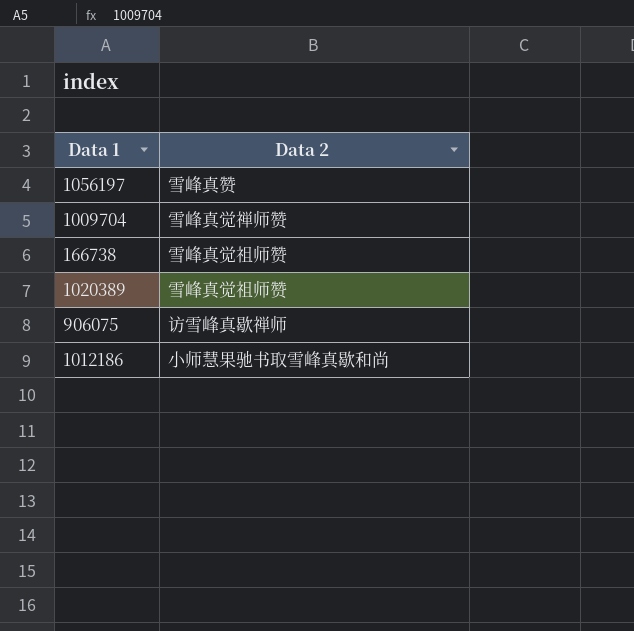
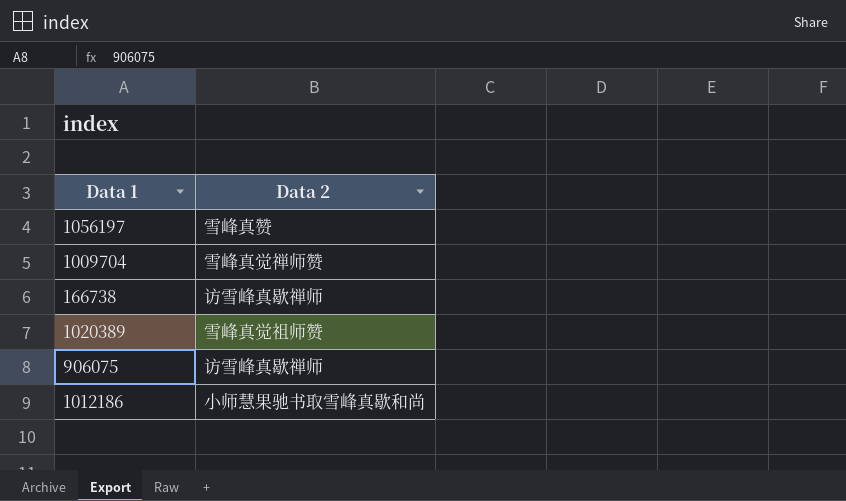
166738 | Data 2: 雪峰真觉祖师赞 -> 访雪峰真歇禅师

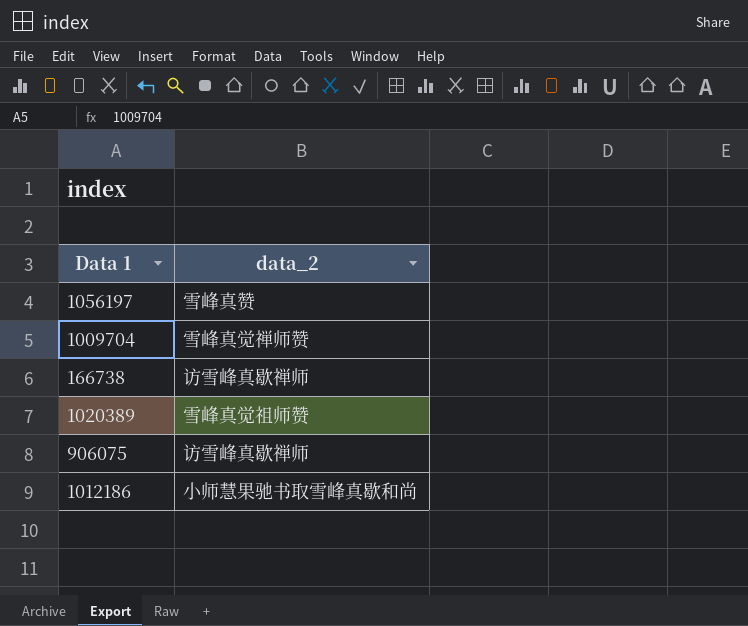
column name: Data 2 -> data_2

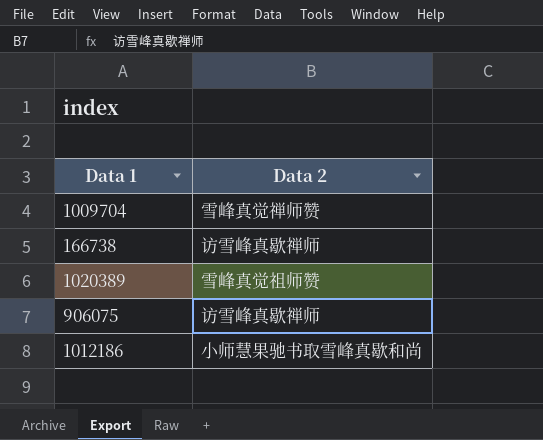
column name: data_2 -> Data 2
row 1056197: 雪峰真赞 -> none

